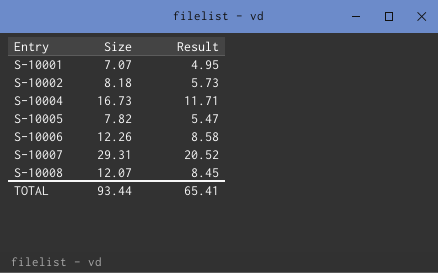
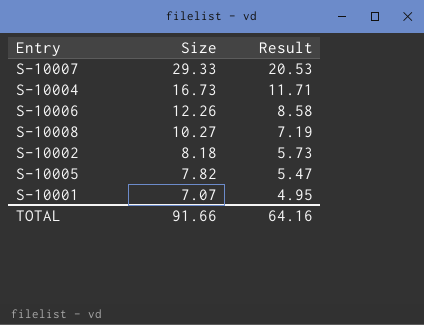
row order: Entry ascending -> Size descending
S-10007 | Size: 29.31 -> 29.33
S-10007 | Result: 20.52 -> 20.53
S-10008 | Size: 12.07 -> 10.27
S-10008 | Result: 8.45 -> 7.19
TOTAL | Size: 93.44 -> 91.66
TOTAL | Result: 65.41 -> 64.16

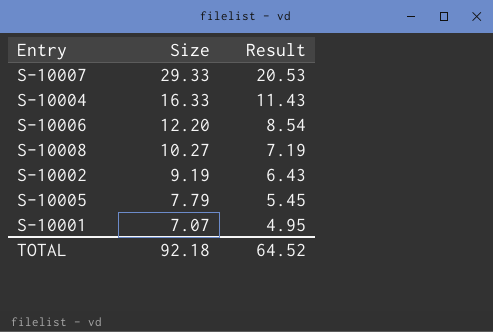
S-10004 | Size: 16.73 -> 16.33
S-10004 | Result: 11.71 -> 11.43
S-10006 | Size: 12.26 -> 12.20
S-10006 | Result: 8.58 -> 8.54
S-10002 | Size: 8.18 -> 9.19
S-10002 | Result: 5.73 -> 6.43
S-10005 | Size: 7.82 -> 7.79
S-10005 | Result: 5.47 -> 5.45
TOTAL | Size: 91.66 -> 92.18
TOTAL | Result: 64.16 -> 64.52

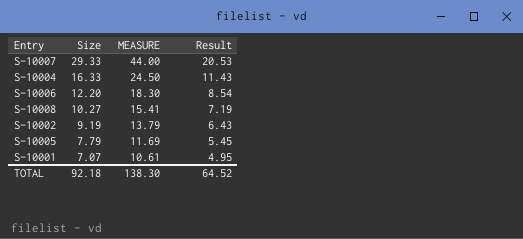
column MEASURE | formula: none -> [Size] * 1.5

